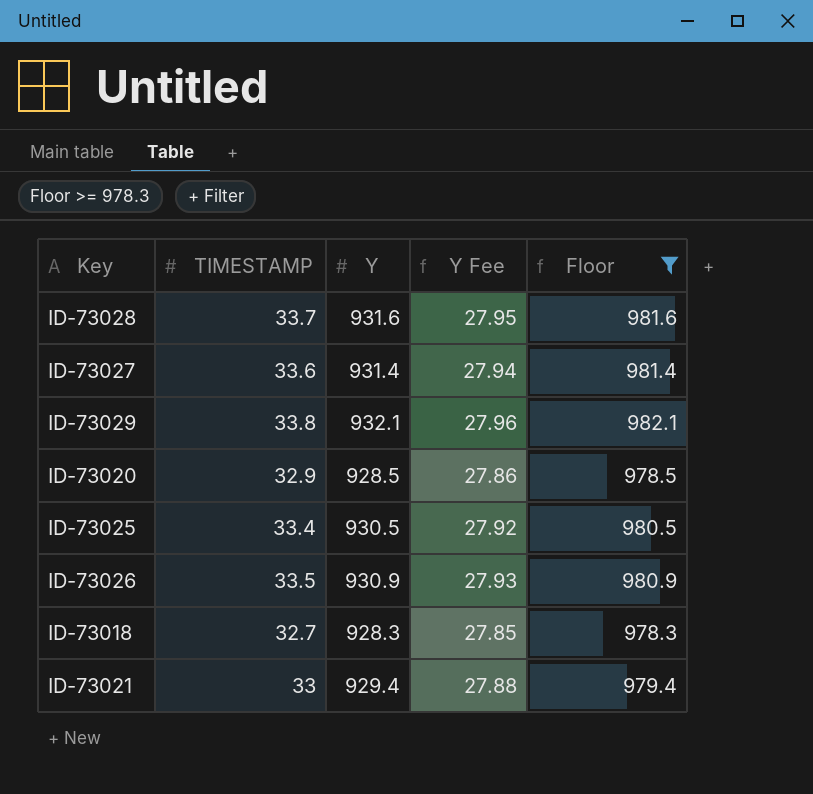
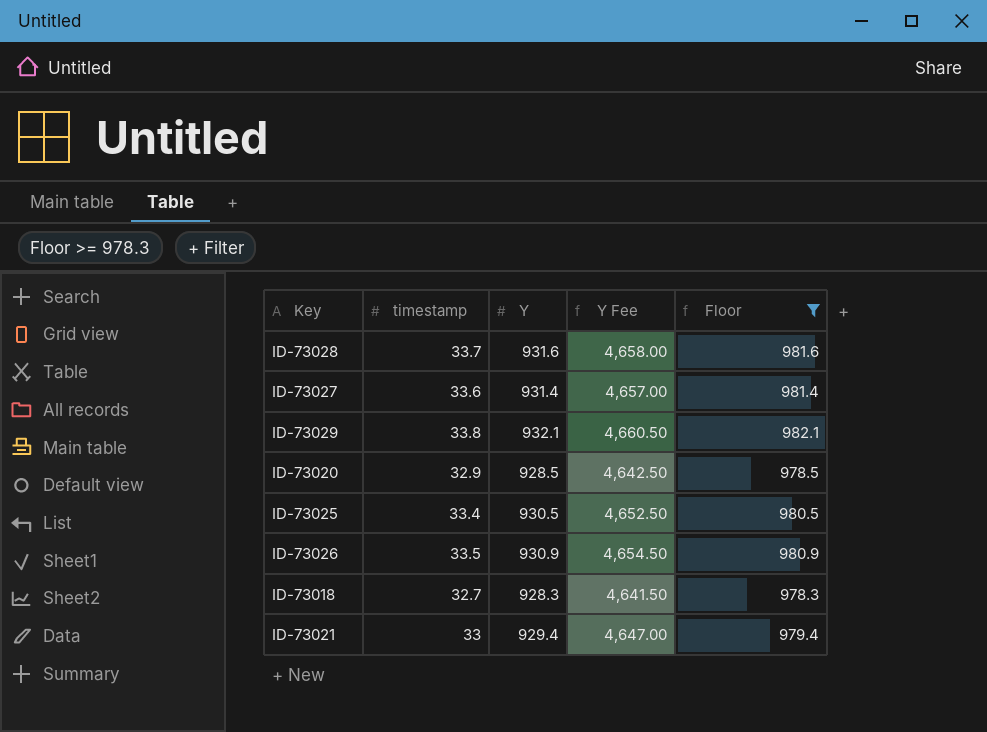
column name: TIMESTAMP -> timestamp
column Y Fee | formula: [Y] * 0.03 -> [Y] * 5

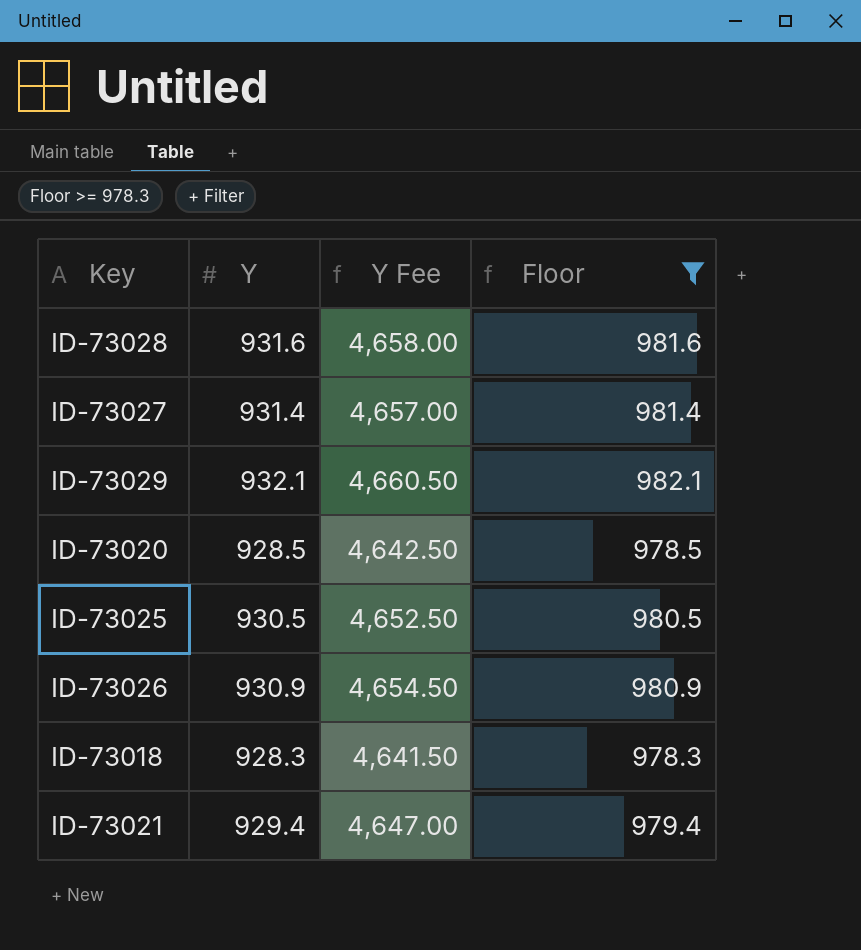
column timestamp | position: 2 -> none

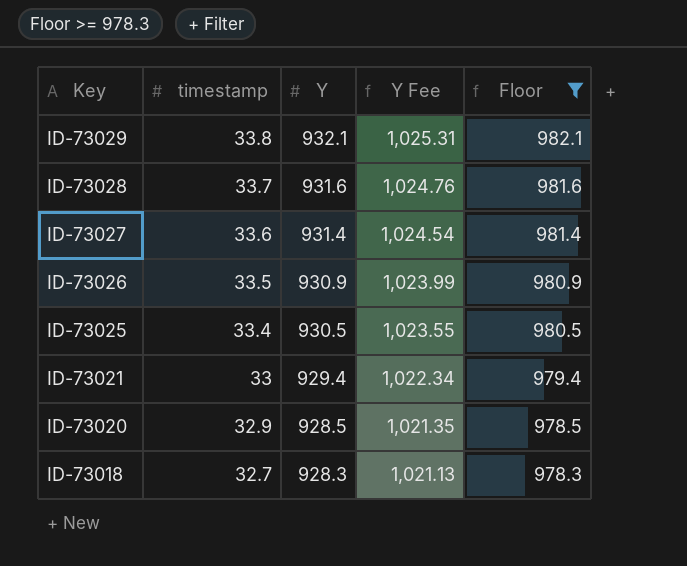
row order: none -> Key descending
column timestamp | position: none -> 2
column Y Fee | formula: [Y] * 5 -> [Y] * 1.1

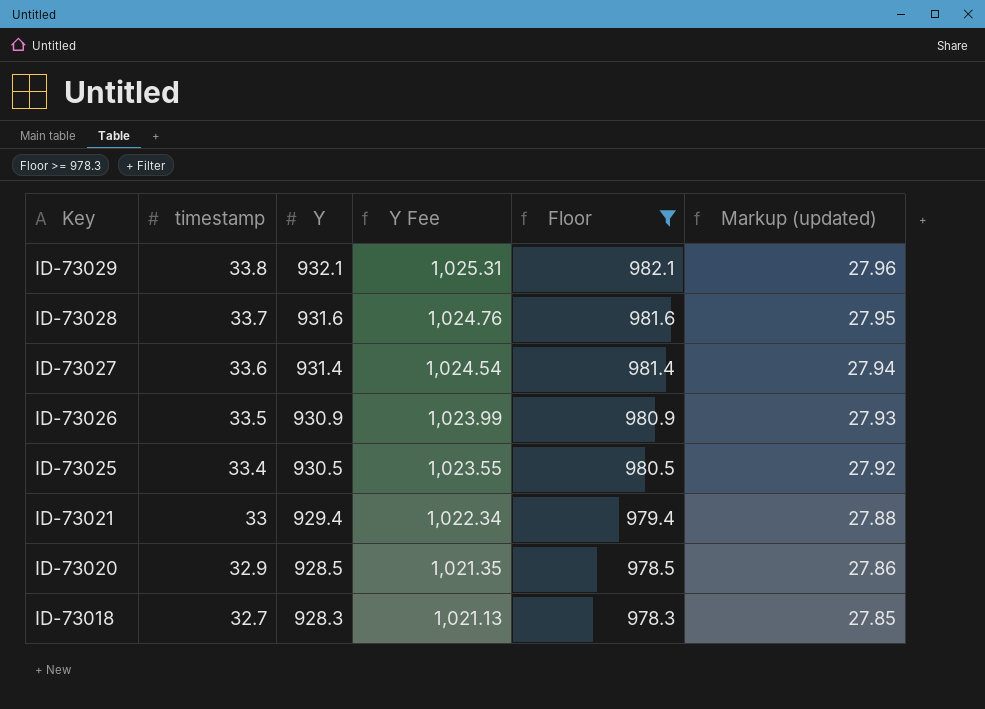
column Markup (updated) | formula: none -> [Y] * 0.03

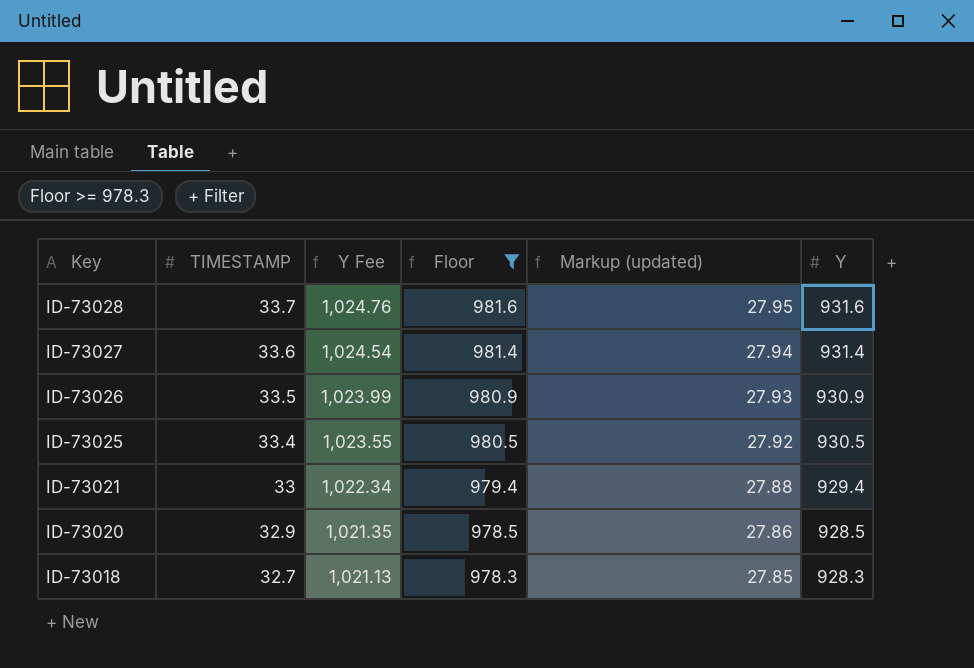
column name: timestamp -> TIMESTAMP
column Y | position: 3 -> 6
row ID-73029: 33.8 | 932.1 | 1,025.31 | 982.1 | 27.96 -> none

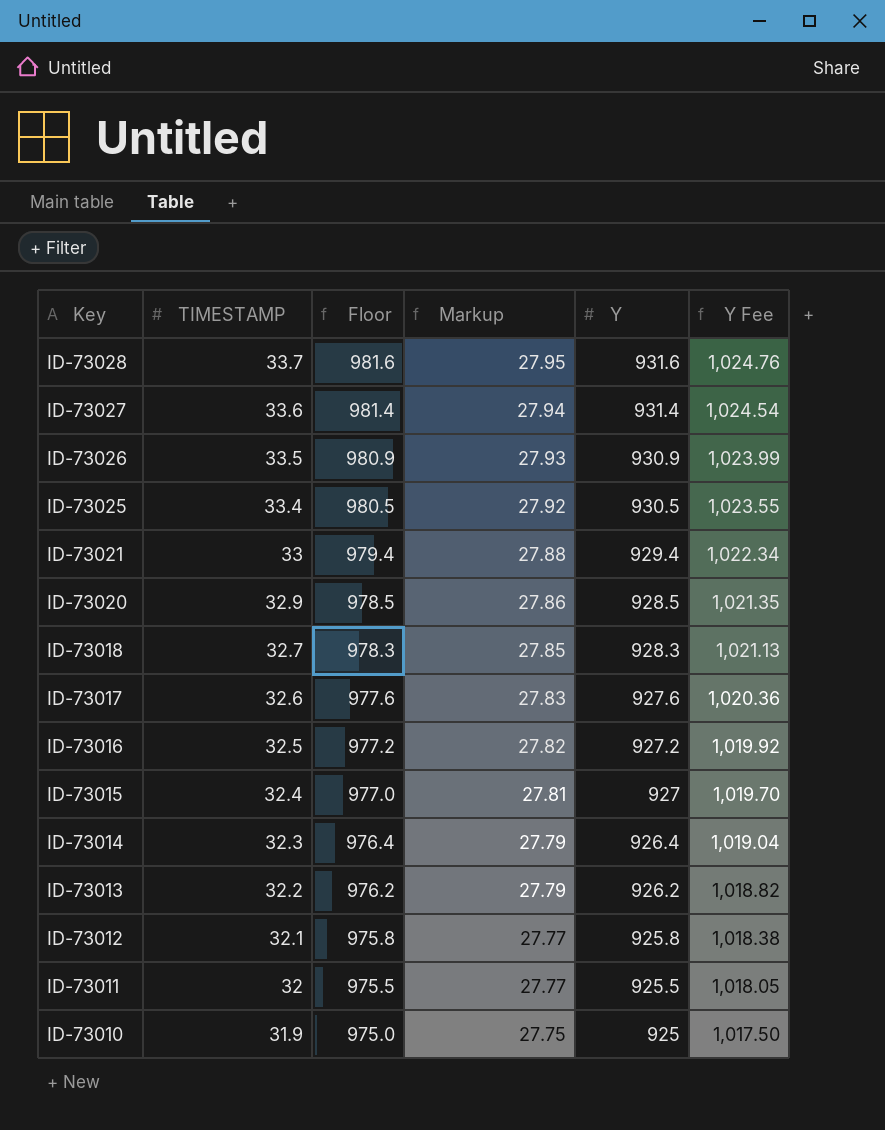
filter: Floor >= 978.3 -> none
column name: Markup (updated) -> Markup
column Y Fee | position: 3 -> 6

